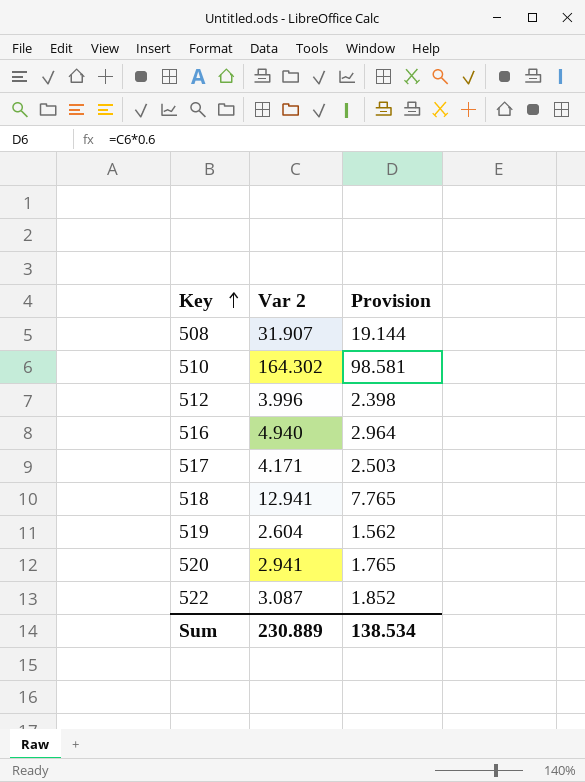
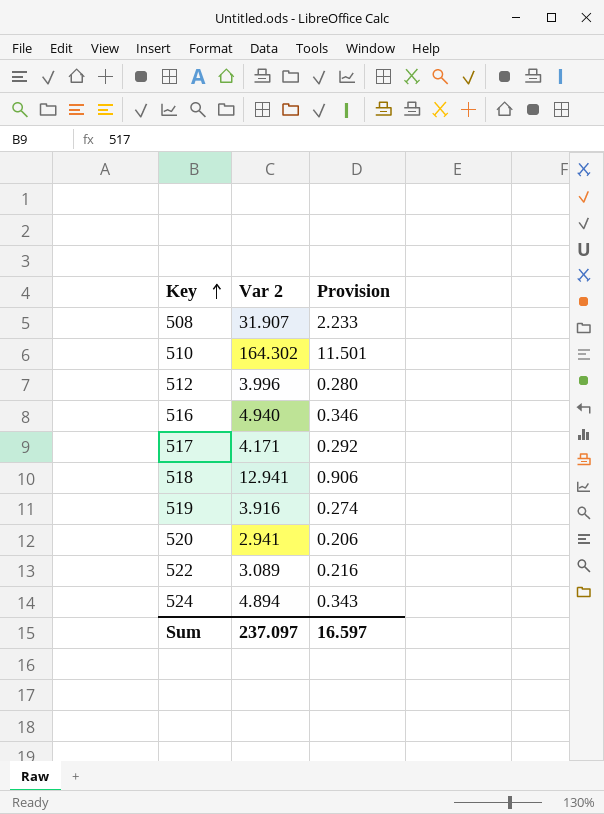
column Provision | formula: [Var 2] * 0.6 -> [Var 2] * 0.07
519 | Var 2: 2.604 -> 3.916
522 | Var 2: 3.087 -> 3.089
row 524: none -> 4.894 | 0.343
Sum | Var 2: 230.889 -> 237.097
Sum | Provision: 138.534 -> 16.597

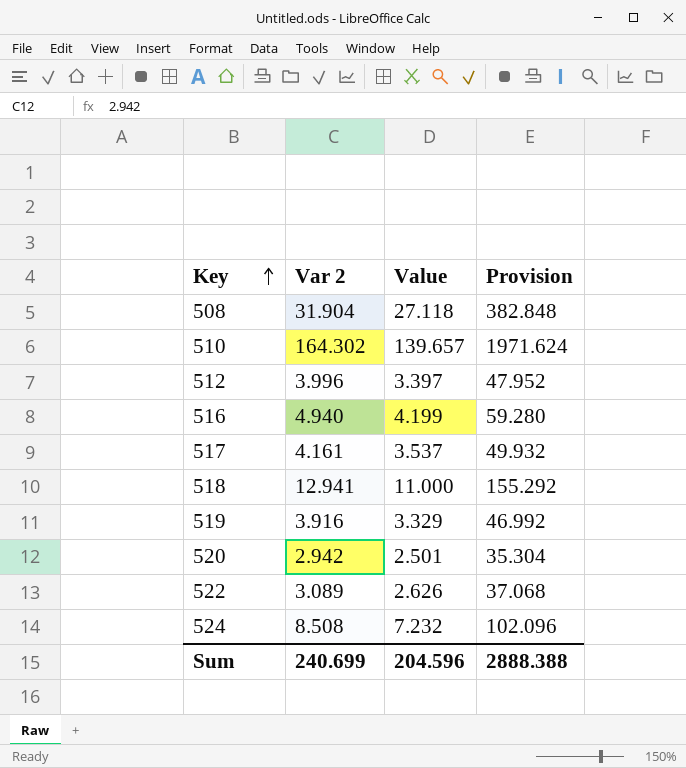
column Value | formula: none -> [Var 2] * 0.85
column Provision | formula: [Var 2] * 0.07 -> [Var 2] * 12
508 | Var 2: 31.907 -> 31.904
517 | Var 2: 4.171 -> 4.161
520 | Var 2: 2.941 -> 2.942
524 | Var 2: 4.894 -> 8.508
Sum | Var 2: 237.097 -> 240.699
Sum | Provision: 16.597 -> 2888.388

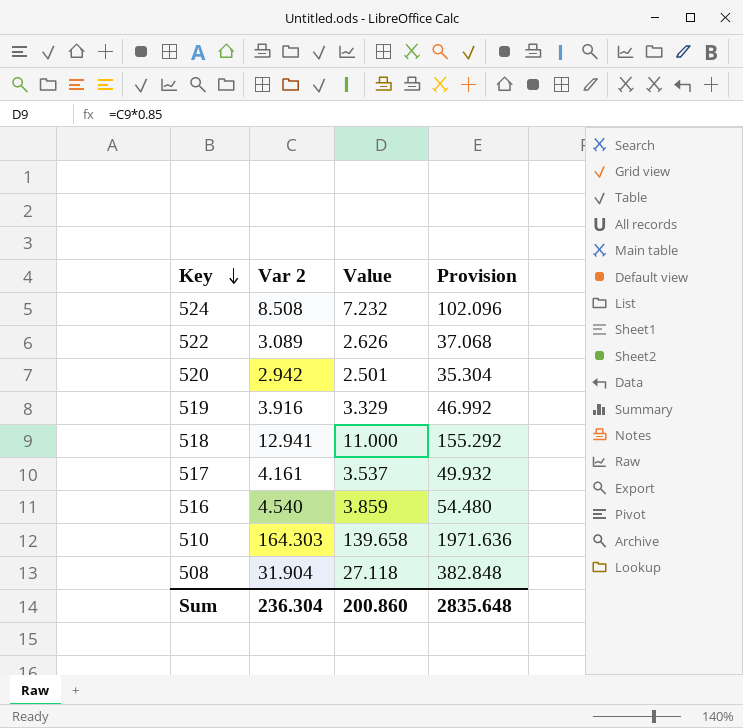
row order: Key ascending -> Key descending
row 512: 3.996 | 3.397 | 47.952 -> none
516 | Var 2: 4.940 -> 4.540
516 | Value: 4.199 -> 3.859
516 | Provision: 59.280 -> 54.480
510 | Var 2: 164.302 -> 164.303
510 | Value: 139.657 -> 139.658
510 | Provision: 1971.624 -> 1971.636
Sum | Var 2: 240.699 -> 236.304
Sum | Value: 204.596 -> 200.860
Sum | Provision: 2888.388 -> 2835.648

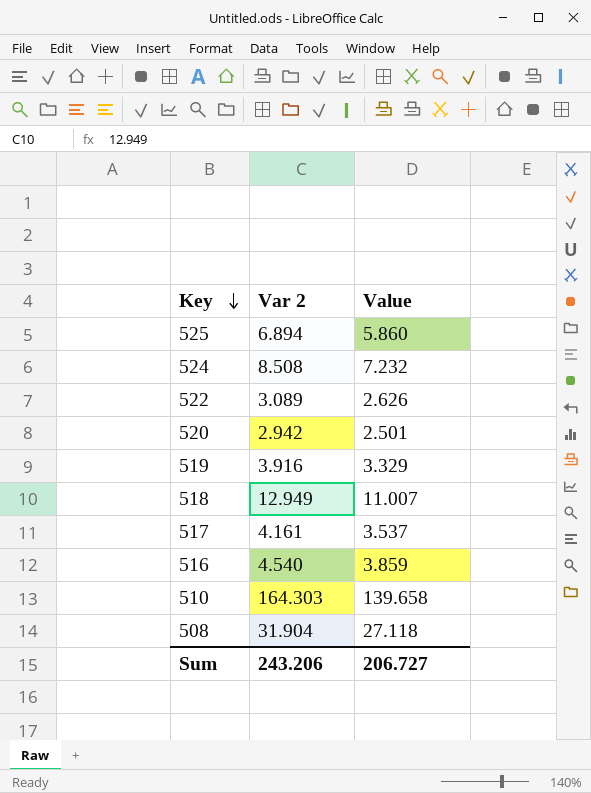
column Provision | formula: [Var 2] * 12 -> none
row 525: none -> 6.894 | 5.860
518 | Var 2: 12.941 -> 12.949
518 | Value: 11.000 -> 11.007
Sum | Var 2: 236.304 -> 243.206
Sum | Value: 200.860 -> 206.727

